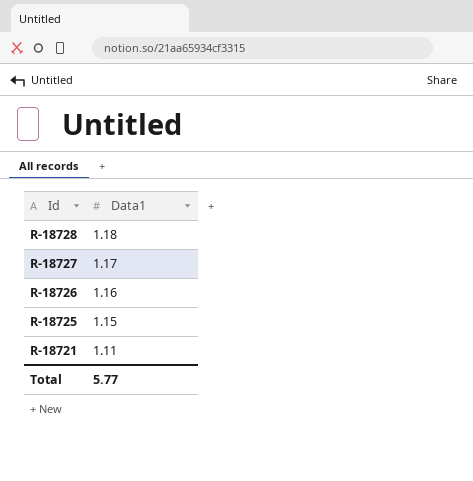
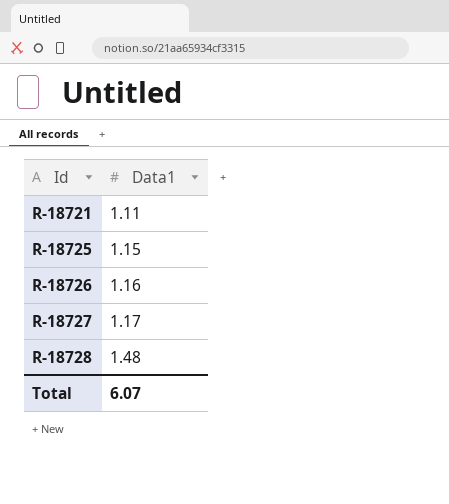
row order: Id descending -> Id ascending
R-18728 | Data1: 1.18 -> 1.48
Total | Data1: 5.77 -> 6.07

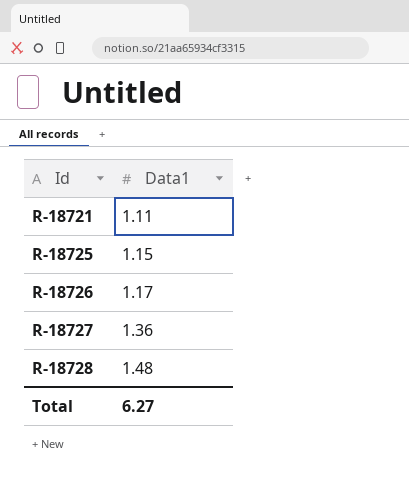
R-18726 | Data1: 1.16 -> 1.17
R-18727 | Data1: 1.17 -> 1.36
Total | Data1: 6.07 -> 6.27

